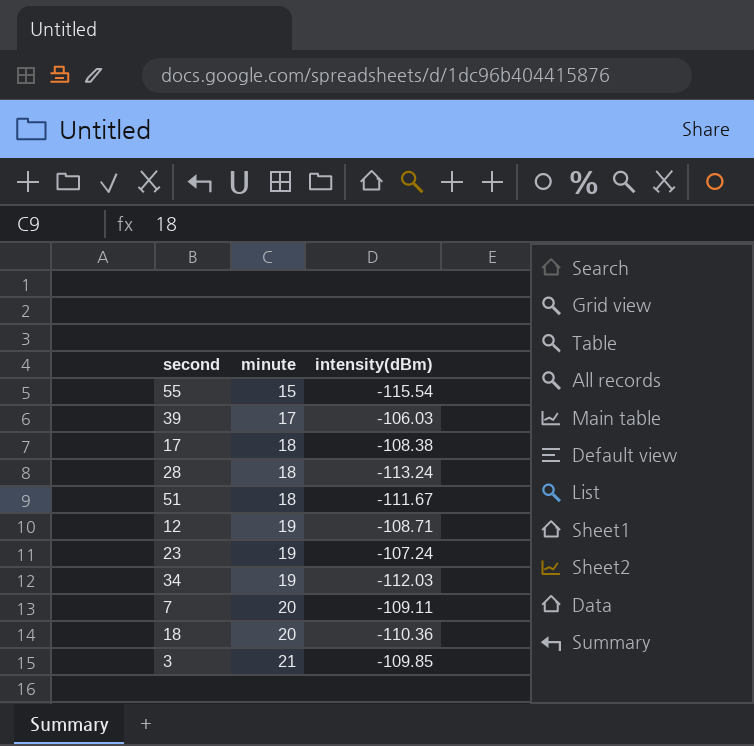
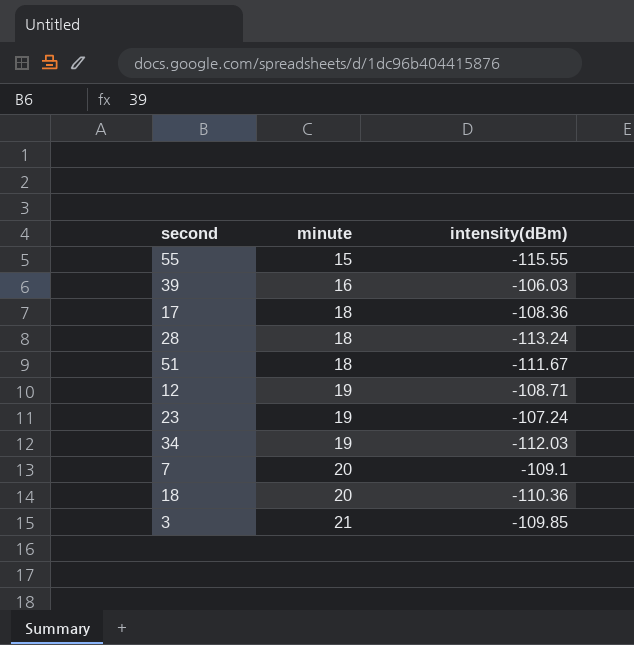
55 | intensity(dBm): -115.54 -> -115.55
39 | minute: 17 -> 16
17 | intensity(dBm): -108.38 -> -108.36
7 | intensity(dBm): -109.11 -> -109.1

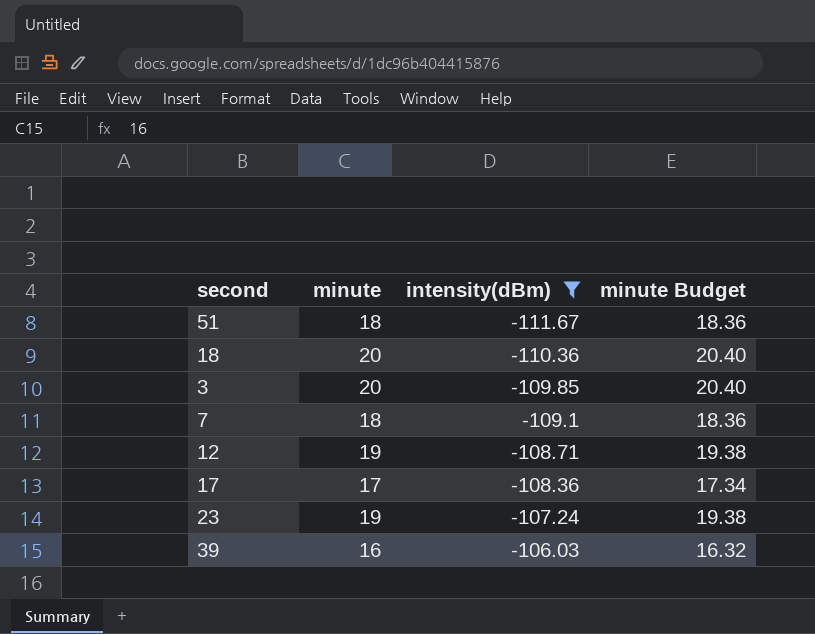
filter: none -> intensity(dBm) >= -111.67
row order: minute ascending -> intensity(dBm) ascending
column minute Budget | formula: none -> [minute] * 1.02
3 | minute: 21 -> 20
7 | minute: 20 -> 18
17 | minute: 18 -> 17

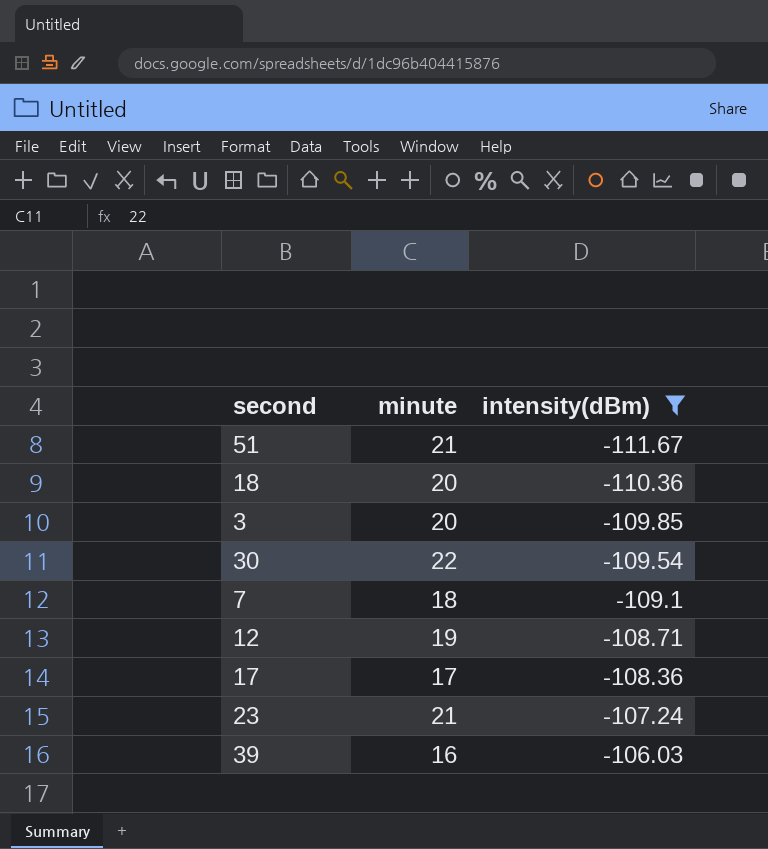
column minute Budget | formula: [minute] * 1.02 -> none
51 | minute: 18 -> 21
row 30: none -> 22 | -109.54
23 | minute: 19 -> 21

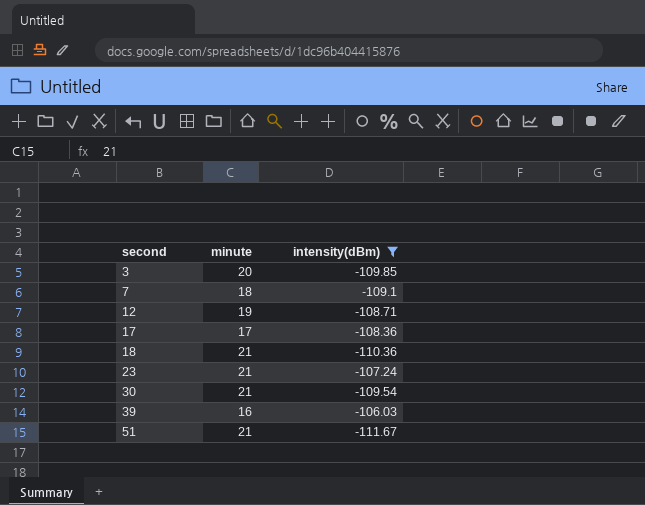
row order: intensity(dBm) ascending -> second ascending
18 | minute: 20 -> 21
30 | minute: 22 -> 21

